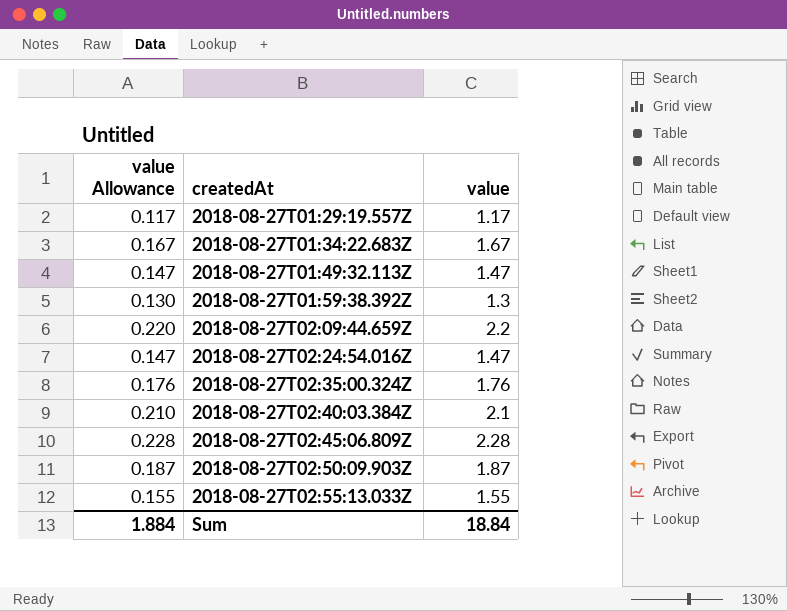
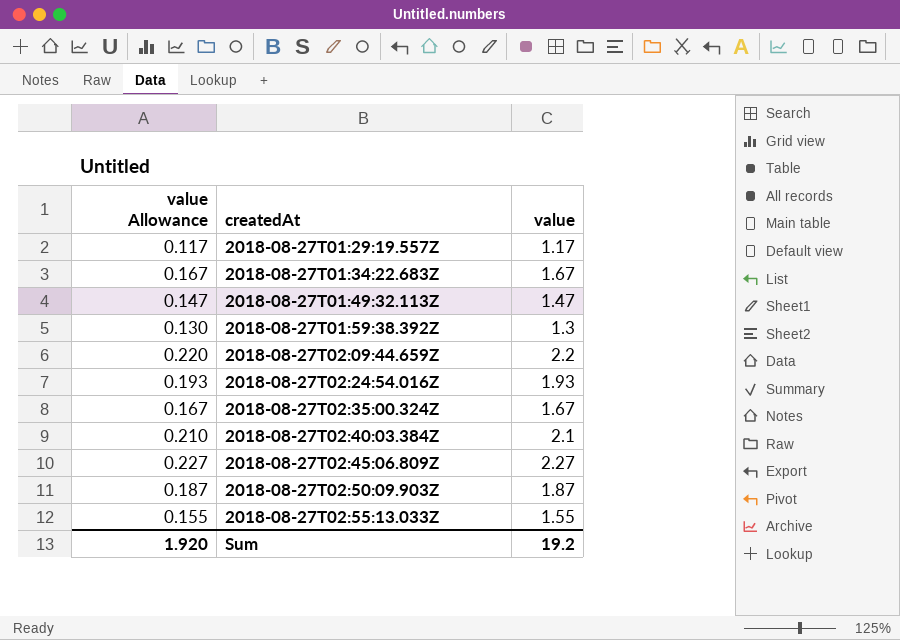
2018-08-27T02:24:54.016Z | value Allowance: 0.147 -> 0.193
2018-08-27T02:24:54.016Z | value: 1.47 -> 1.93
2018-08-27T02:35:00.324Z | value Allowance: 0.176 -> 0.167
2018-08-27T02:35:00.324Z | value: 1.76 -> 1.67
2018-08-27T02:45:06.809Z | value Allowance: 0.228 -> 0.227
2018-08-27T02:45:06.809Z | value: 2.28 -> 2.27
Sum | value Allowance: 1.884 -> 1.920
Sum | value: 18.84 -> 19.2

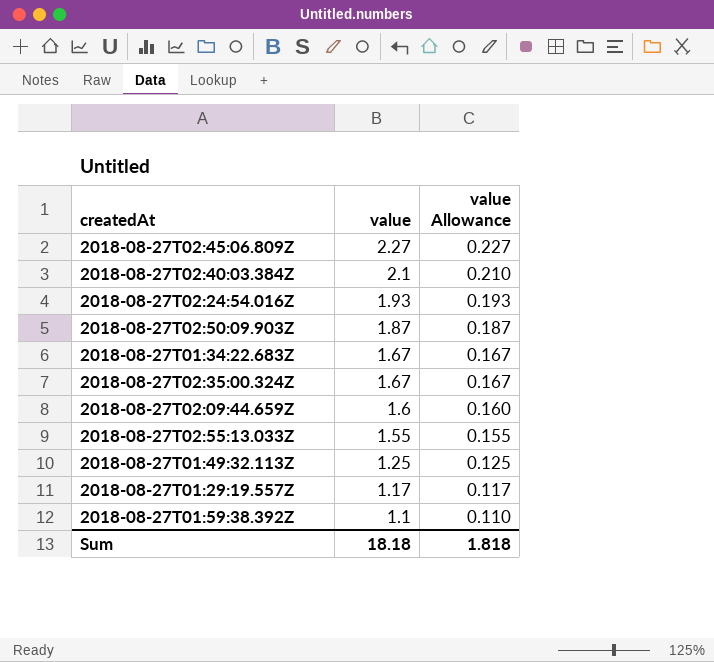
row order: createdAt ascending -> value descending
column value Allowance | position: 1 -> 3
2018-08-27T02:09:44.659Z | value: 2.2 -> 1.6
2018-08-27T02:09:44.659Z | value Allowance: 0.220 -> 0.160
2018-08-27T01:49:32.113Z | value: 1.47 -> 1.25
2018-08-27T01:49:32.113Z | value Allowance: 0.147 -> 0.125
2018-08-27T01:59:38.392Z | value: 1.3 -> 1.1
2018-08-27T01:59:38.392Z | value Allowance: 0.130 -> 0.110
Sum | value: 19.2 -> 18.18
Sum | value Allowance: 1.920 -> 1.818

